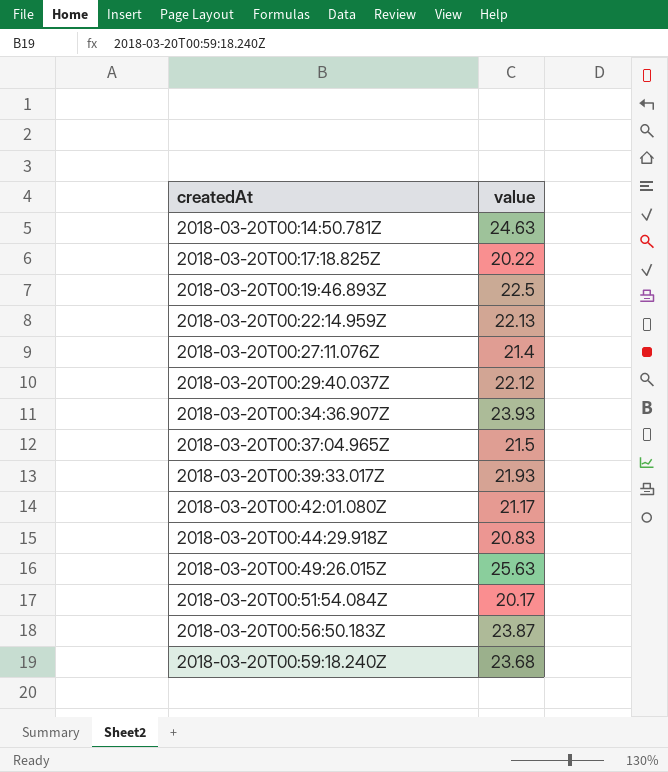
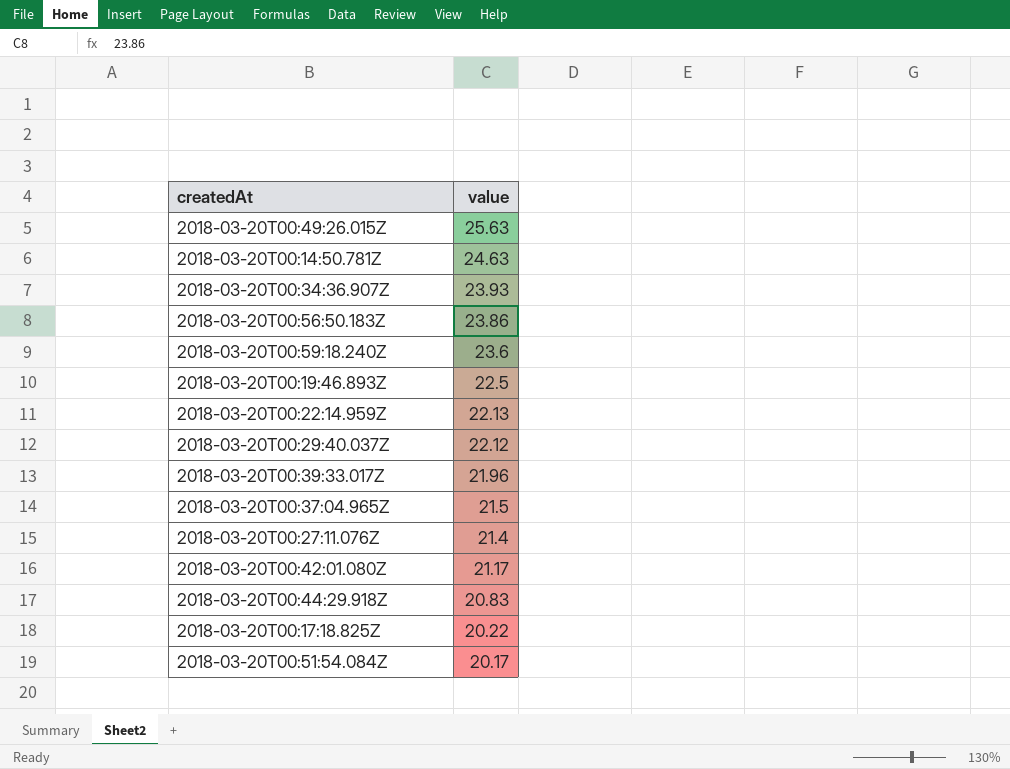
row order: createdAt ascending -> value descending
2018-03-20T00:56:50.183Z | value: 23.87 -> 23.86
2018-03-20T00:59:18.240Z | value: 23.68 -> 23.6
2018-03-20T00:39:33.017Z | value: 21.93 -> 21.96

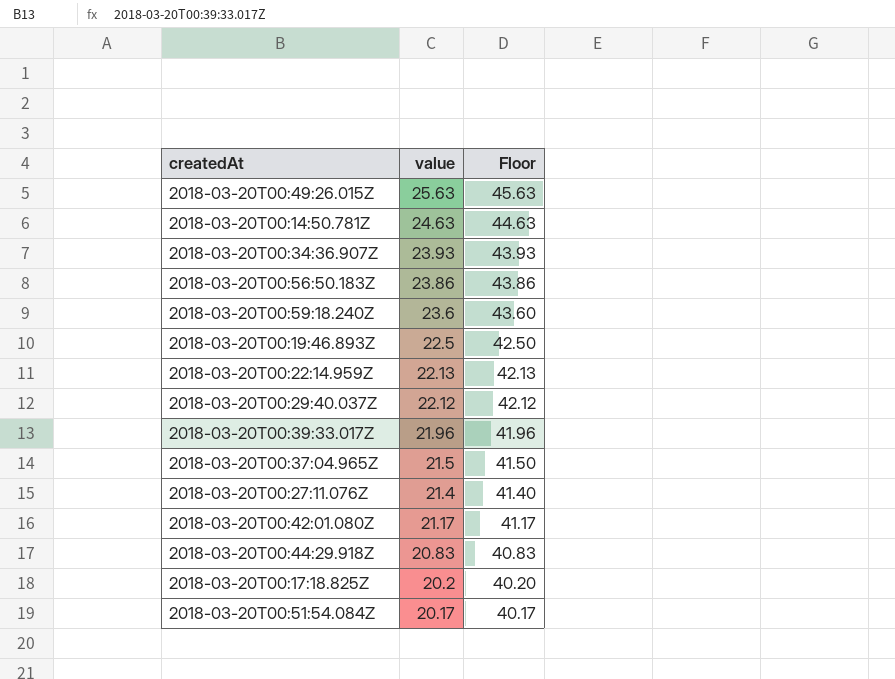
column Floor | formula: none -> [value] + 20
2018-03-20T00:17:18.825Z | value: 20.22 -> 20.2

